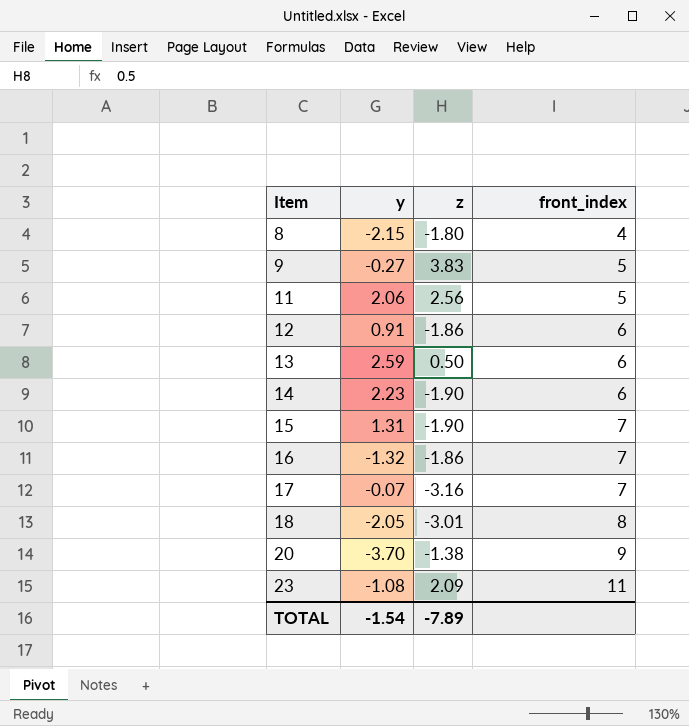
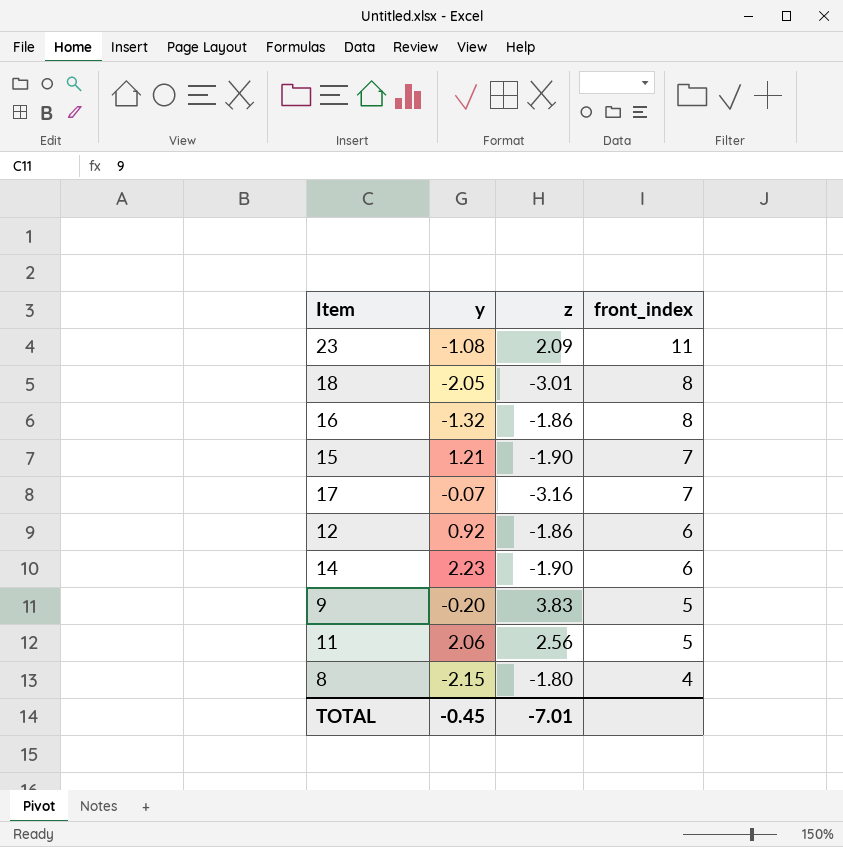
row order: Item ascending -> front_index descending
row 13: 2.59 | 0.50 | 6 -> none
row 20: -3.70 | -1.38 | 9 -> none
16 | front_index: 7 -> 8
15 | y: 1.31 -> 1.21
12 | y: 0.91 -> 0.92
9 | y: -0.27 -> -0.20
TOTAL | y: -1.54 -> -0.45
TOTAL | z: -7.89 -> -7.01

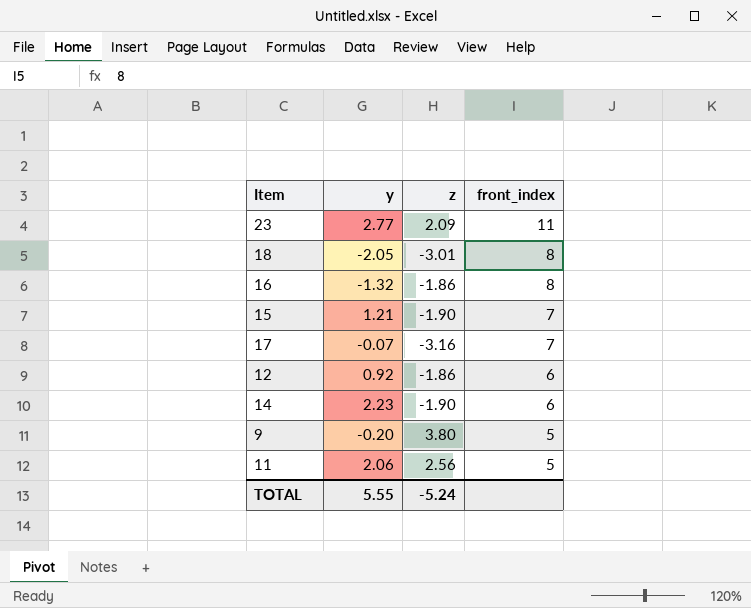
row 8: -2.15 | -1.80 | 4 -> none
23 | y: -1.08 -> 2.77
9 | z: 3.83 -> 3.80
TOTAL | y: -0.45 -> 5.55
TOTAL | z: -7.01 -> -5.24

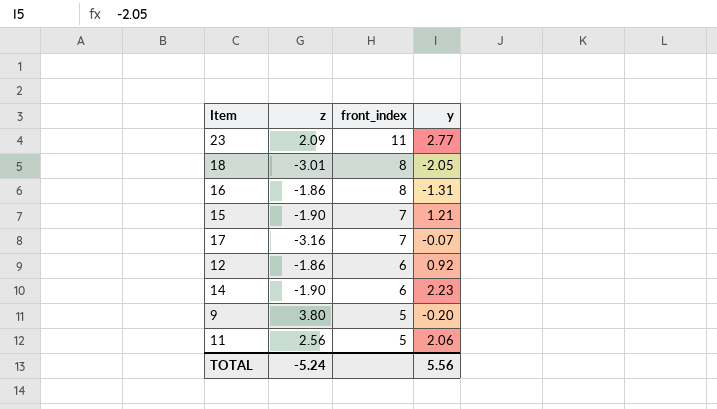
column y | position: 2 -> 4
16 | y: -1.32 -> -1.31
TOTAL | y: 5.55 -> 5.56

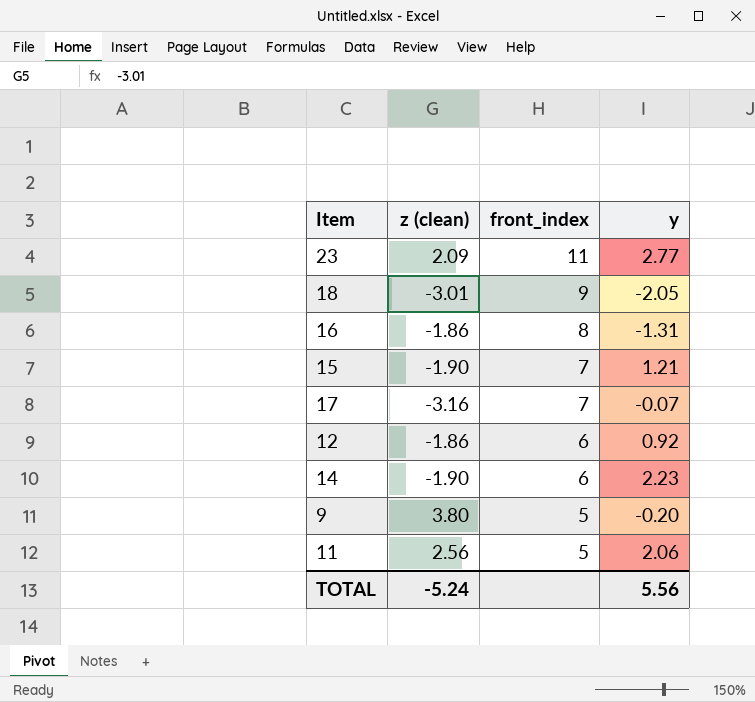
column name: z -> z (clean)
18 | front_index: 8 -> 9

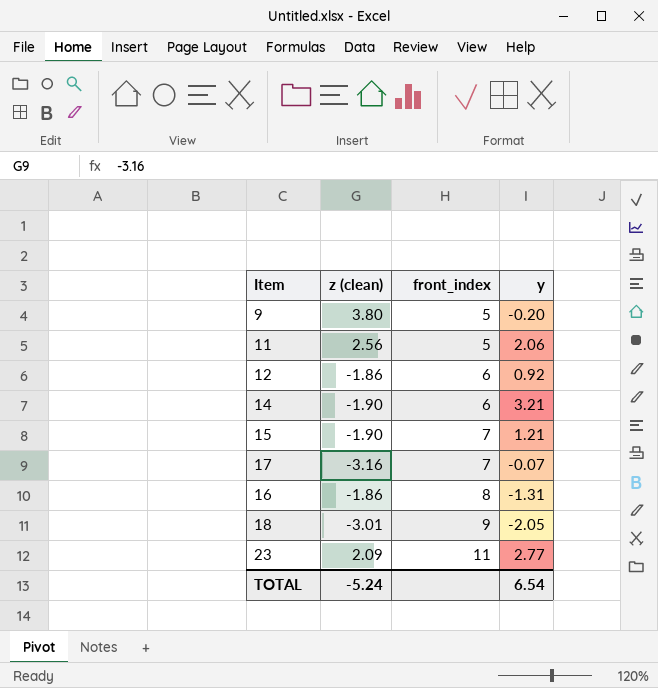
row order: front_index descending -> front_index ascending
14 | y: 2.23 -> 3.21
TOTAL | y: 5.56 -> 6.54

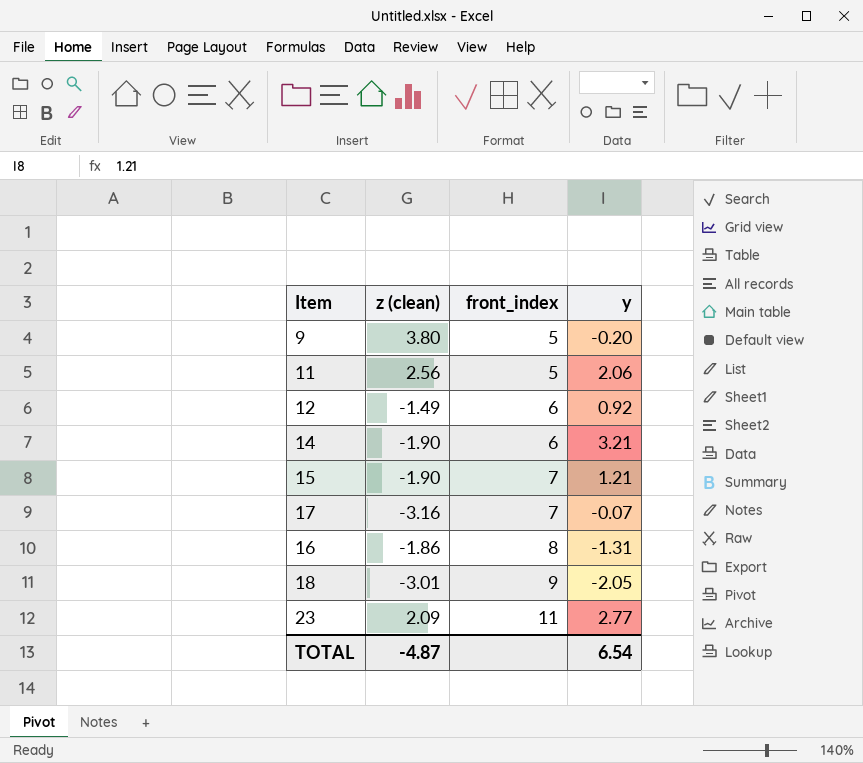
12 | z (clean): -1.86 -> -1.49
TOTAL | z (clean): -5.24 -> -4.87

